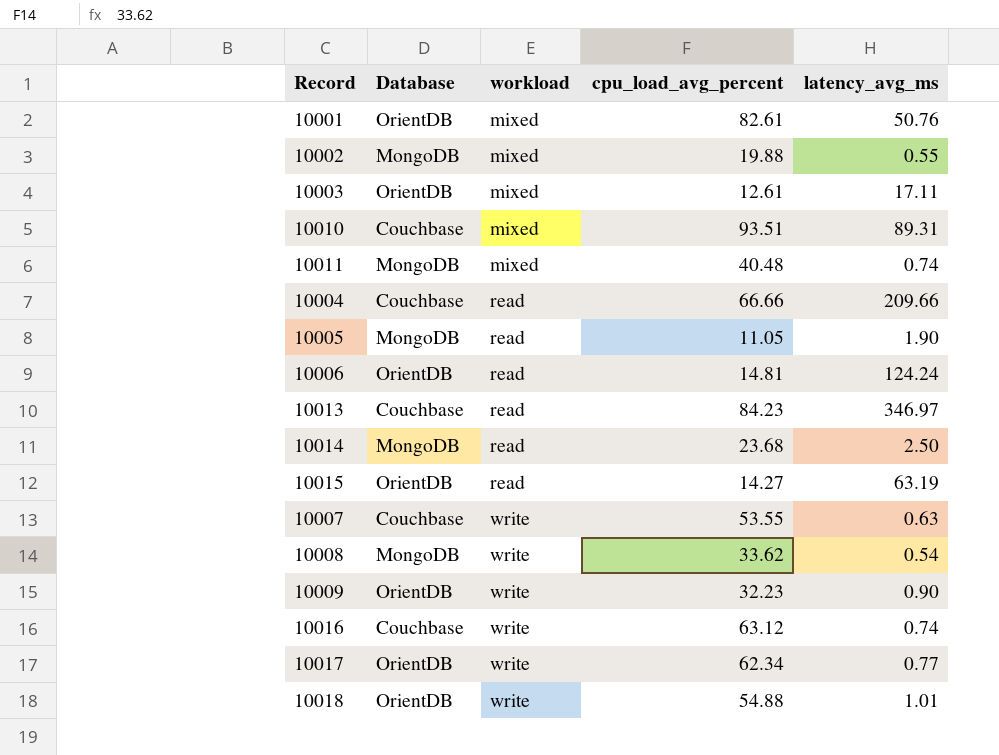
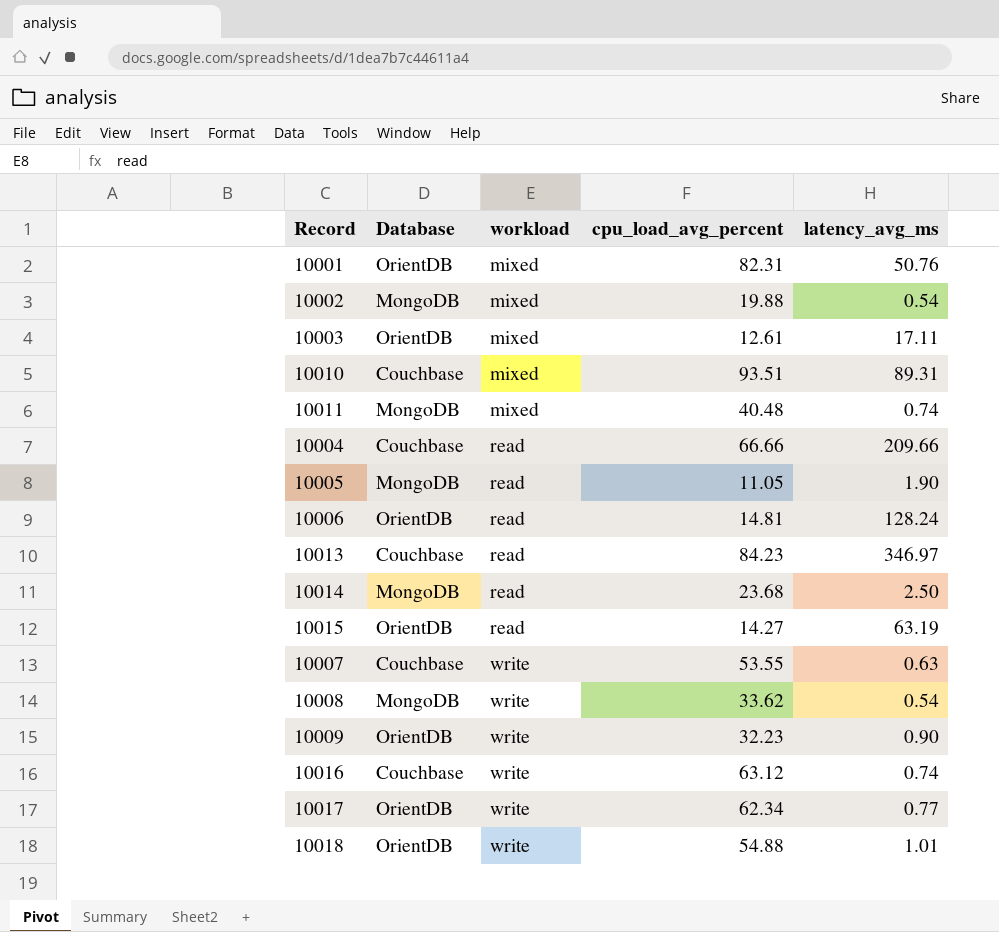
10001 | cpu_load_avg_percent: 82.61 -> 82.31
10002 | latency_avg_ms: 0.55 -> 0.54
10006 | latency_avg_ms: 124.24 -> 128.24

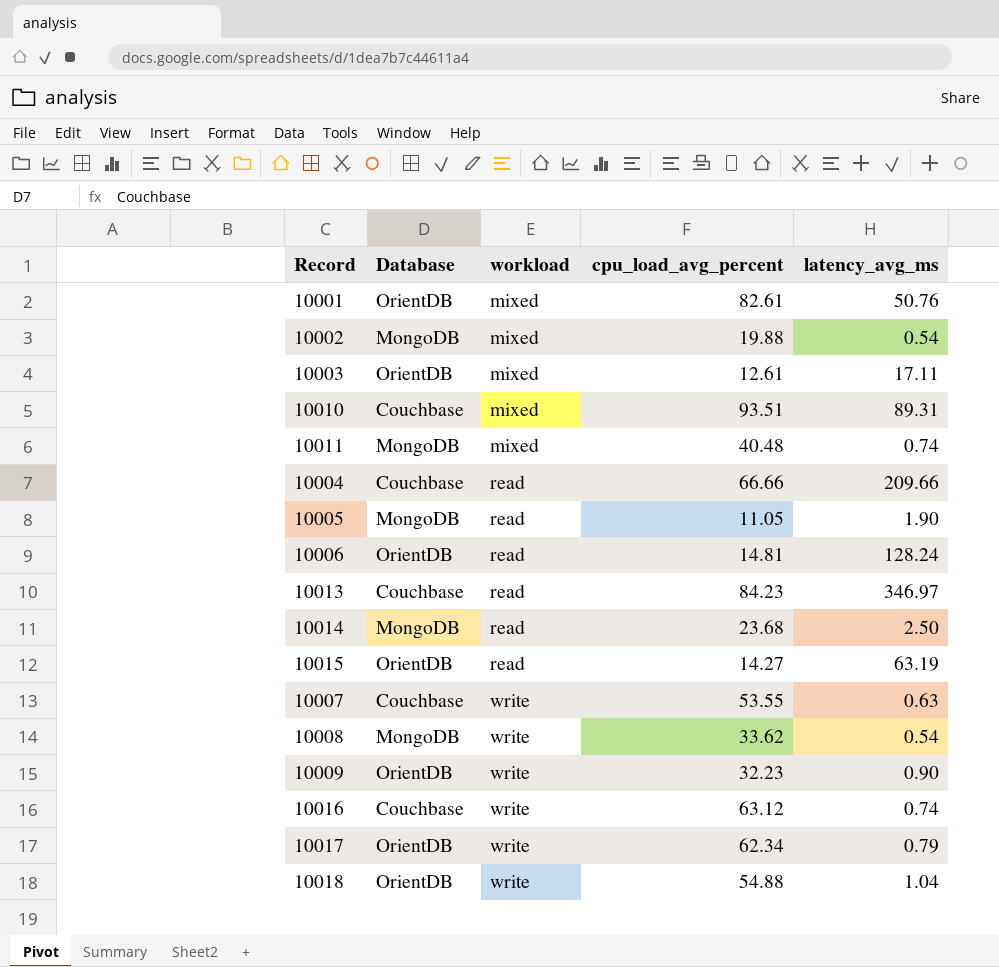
10001 | cpu_load_avg_percent: 82.31 -> 82.61
10017 | latency_avg_ms: 0.77 -> 0.79
10018 | latency_avg_ms: 1.01 -> 1.04

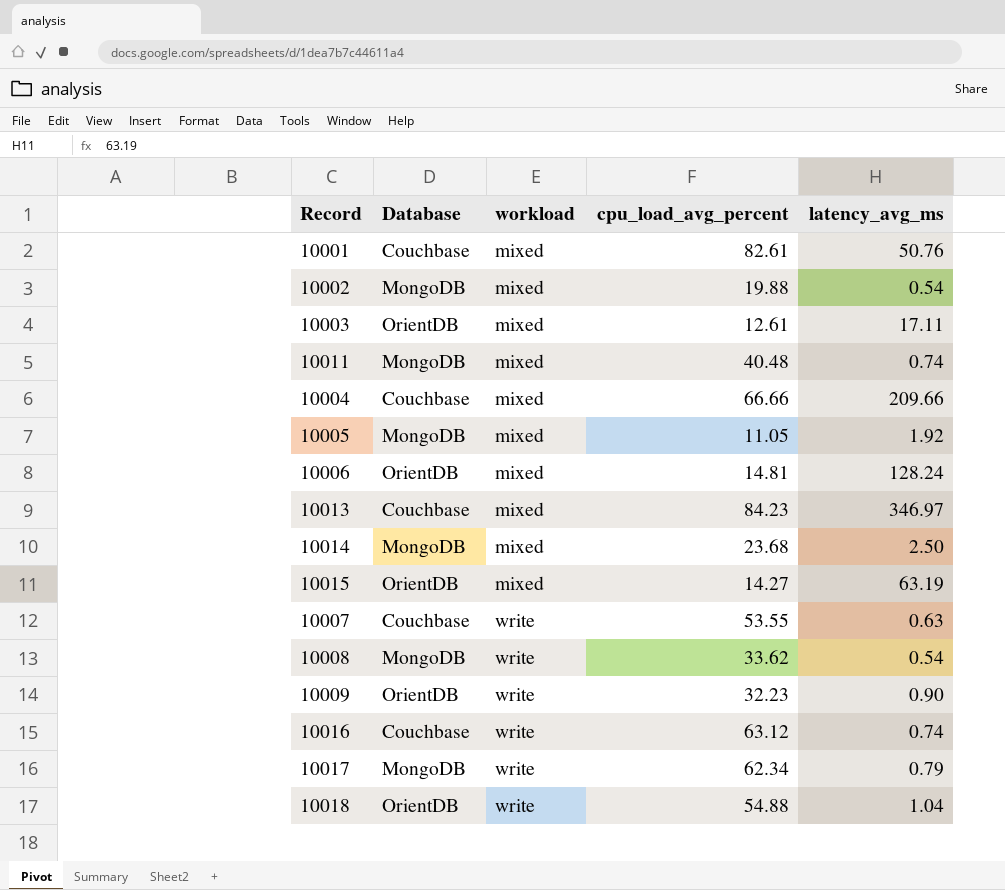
row 10010: Couchbase | mixed | 93.51 | 89.31 -> none
10001 | Database: OrientDB -> Couchbase
10004 | workload: read -> mixed
10005 | workload: read -> mixed
10005 | latency_avg_ms: 1.90 -> 1.92
10006 | workload: read -> mixed
10013 | workload: read -> mixed
10014 | workload: read -> mixed
10015 | workload: read -> mixed
10017 | Database: OrientDB -> MongoDB

